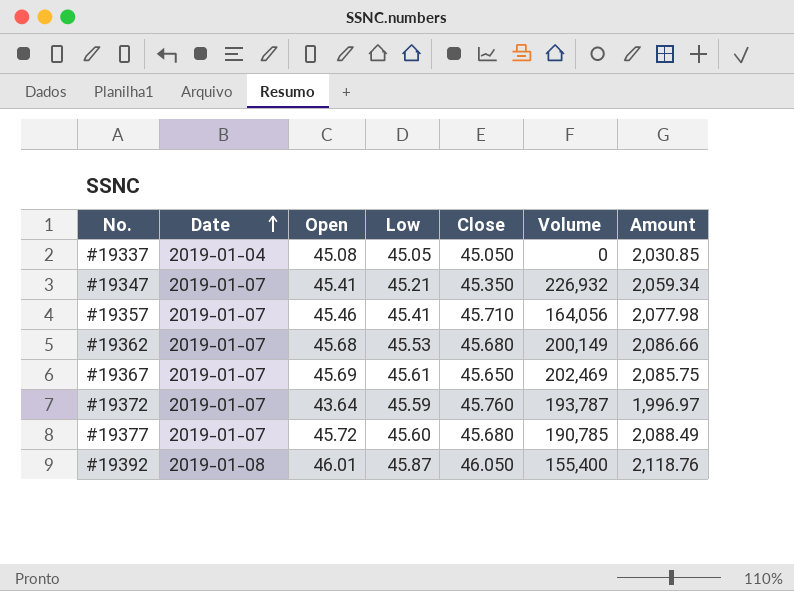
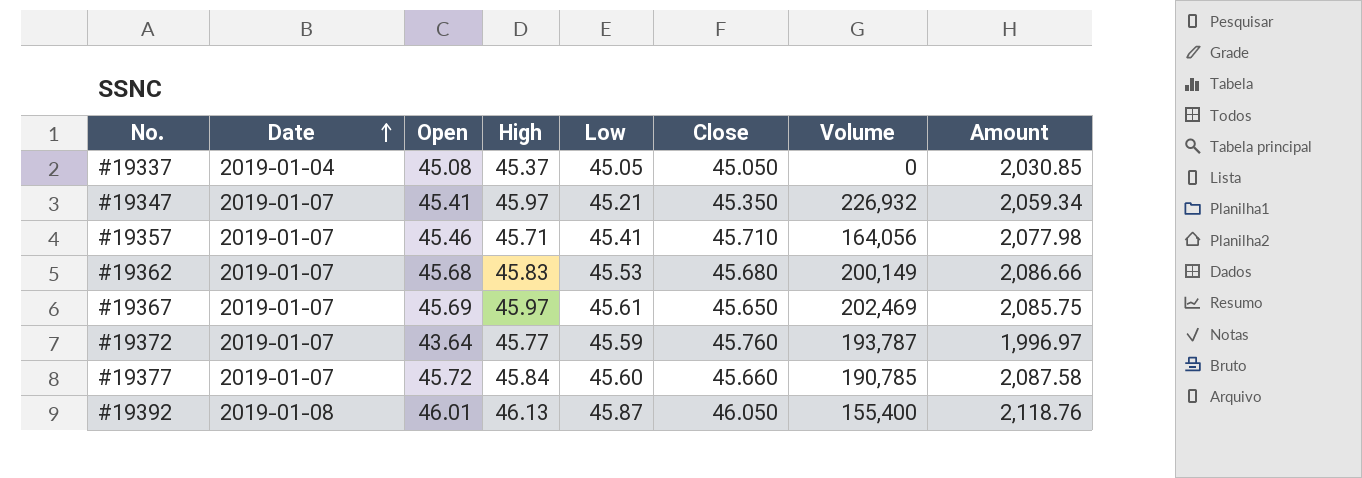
column High | position: none -> 4
#19377 | Close: 45.680 -> 45.660
#19377 | Amount: 2,088.49 -> 2,087.58

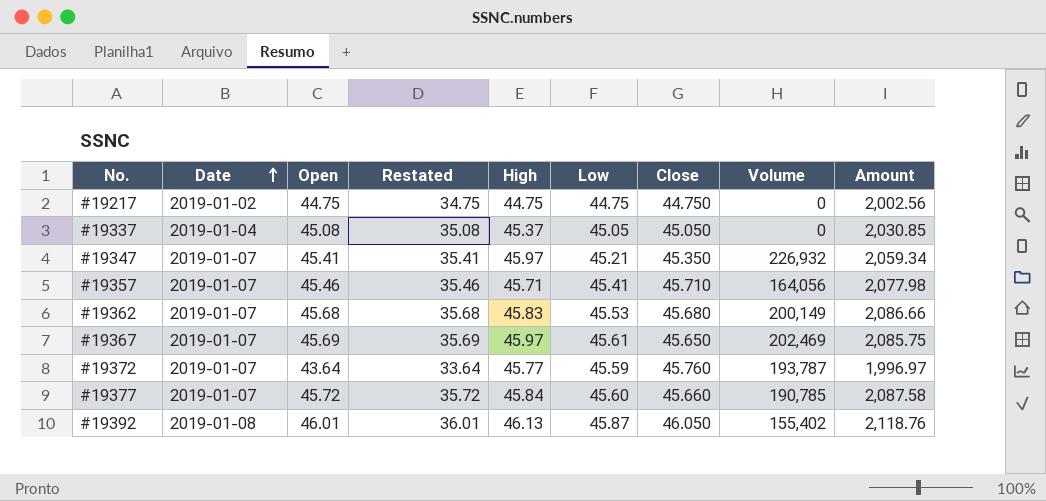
column Restated | formula: none -> [Open] - 10
row #19217: none -> 2019-01-02 | 44.75 | 34.75 | 44.75 | 44.75 | 44.750 | 0 | 2,002.56
#19392 | Volume: 155,400 -> 155,402

